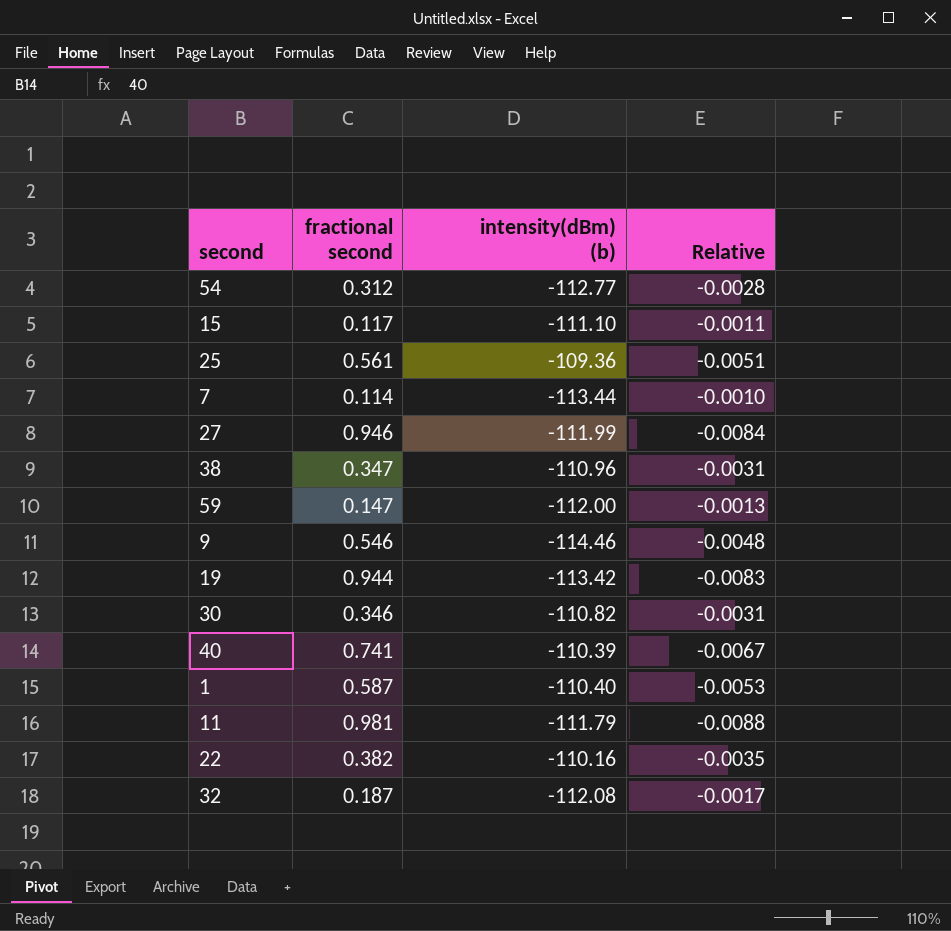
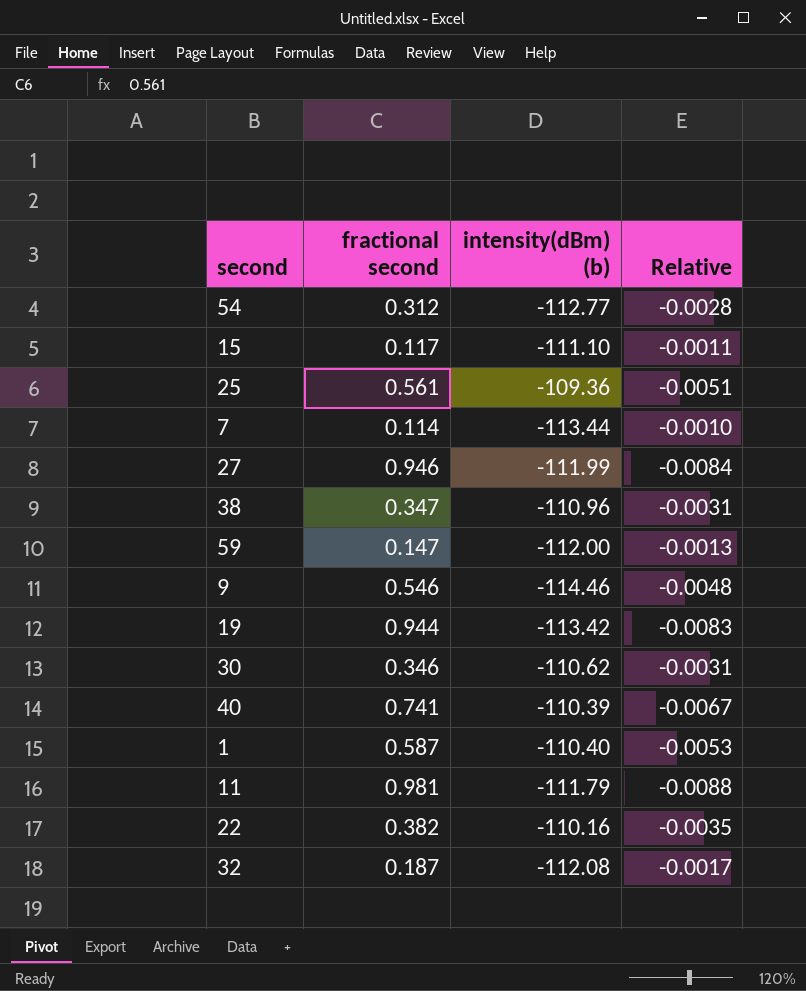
30 | intensity(dBm) (b): -110.82 -> -110.62

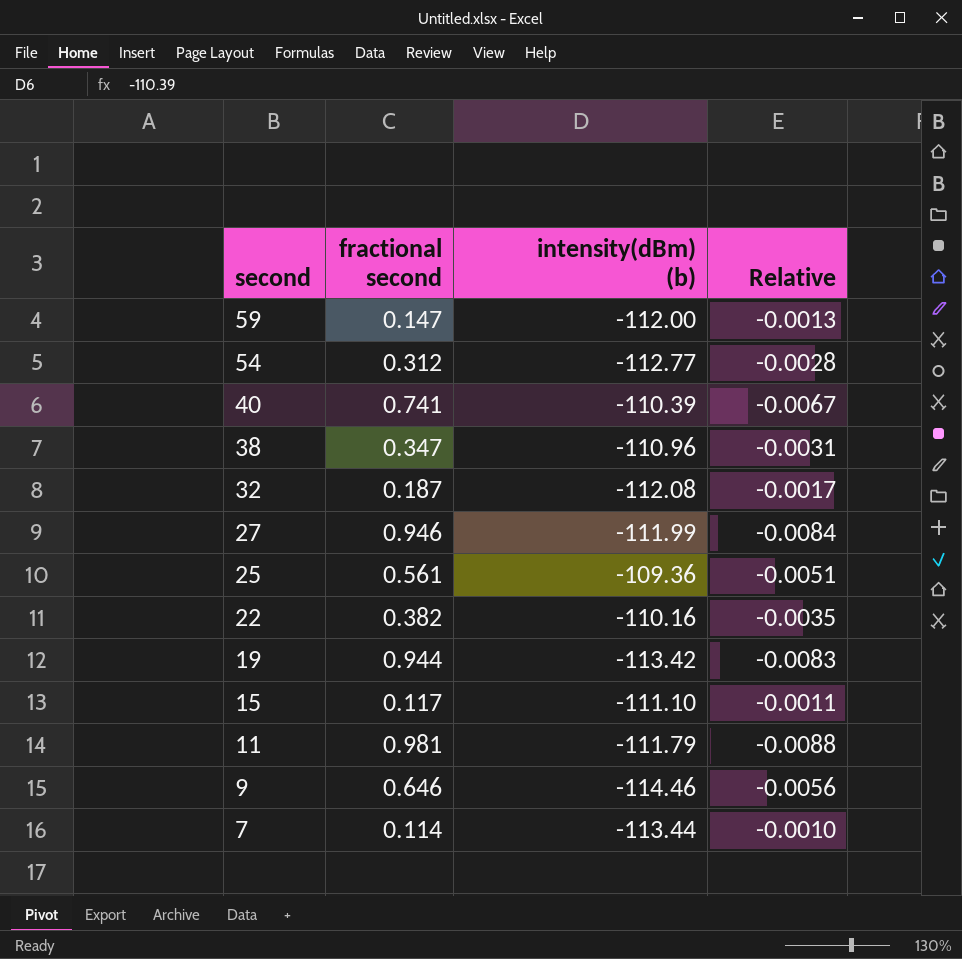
row order: none -> second descending
row 30: 0.346 | -110.62 | -0.0031 -> none
row 1: 0.587 | -110.40 | -0.0053 -> none
9 | fractional second: 0.546 -> 0.646
9 | Relative: -0.0048 -> -0.0056

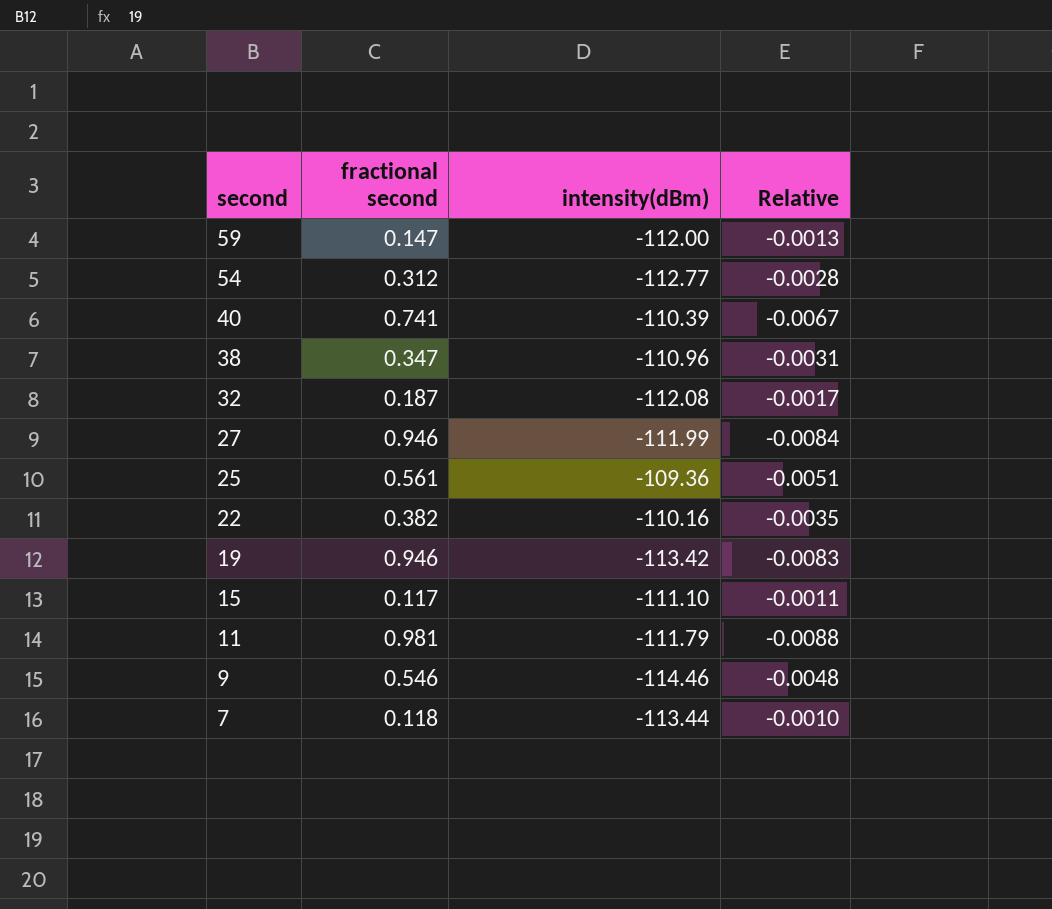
column name: intensity(dBm) (b) -> intensity(dBm)
19 | fractional second: 0.944 -> 0.946
9 | fractional second: 0.646 -> 0.546
9 | Relative: -0.0056 -> -0.0048
7 | fractional second: 0.114 -> 0.118

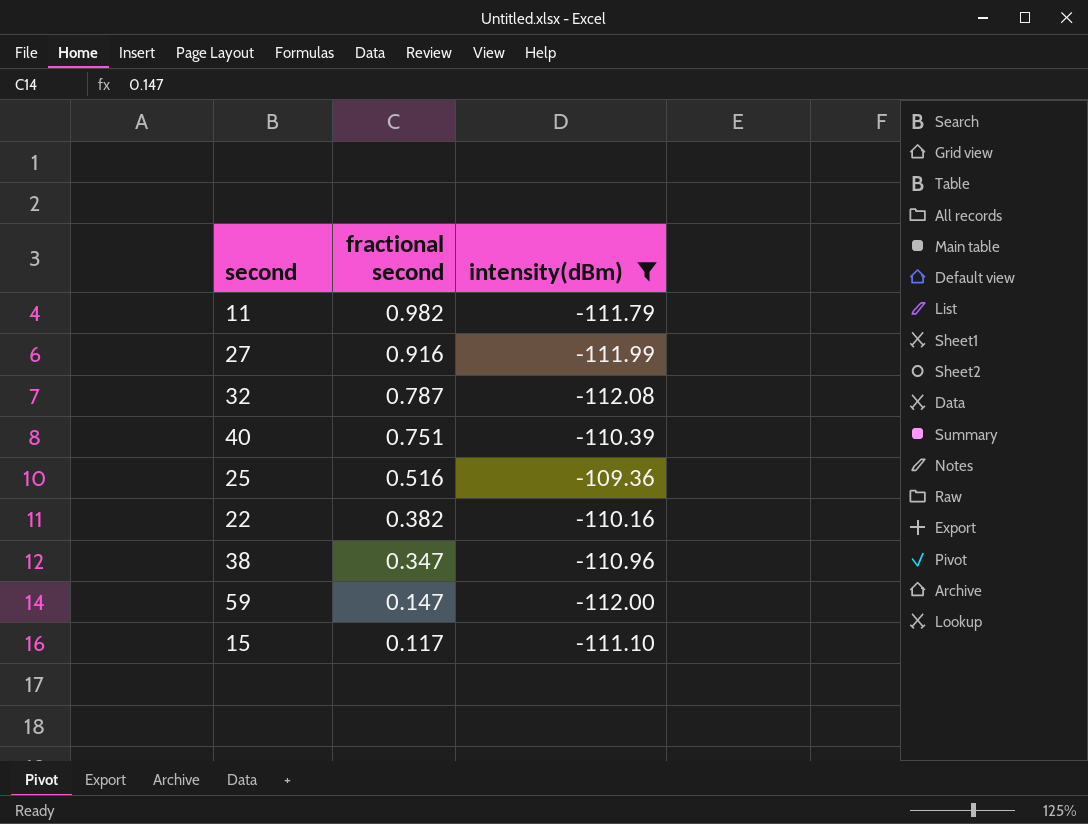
filter: none -> intensity(dBm) >= -112.08
row order: second descending -> fractional second descending
column Relative | formula: [fractional second] / [intensity(dBm)] -> none
11 | fractional second: 0.981 -> 0.982
27 | fractional second: 0.946 -> 0.916
32 | fractional second: 0.187 -> 0.787
40 | fractional second: 0.741 -> 0.751
25 | fractional second: 0.561 -> 0.516

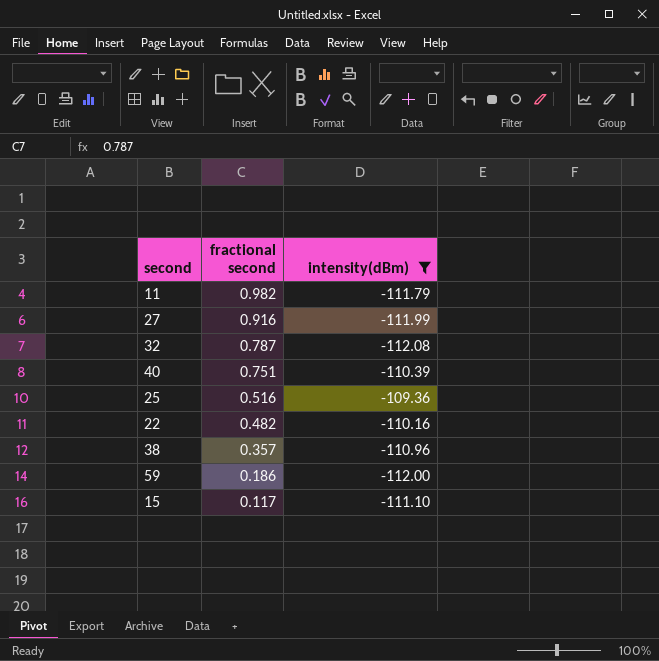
22 | fractional second: 0.382 -> 0.482
38 | fractional second: 0.347 -> 0.357
59 | fractional second: 0.147 -> 0.186

